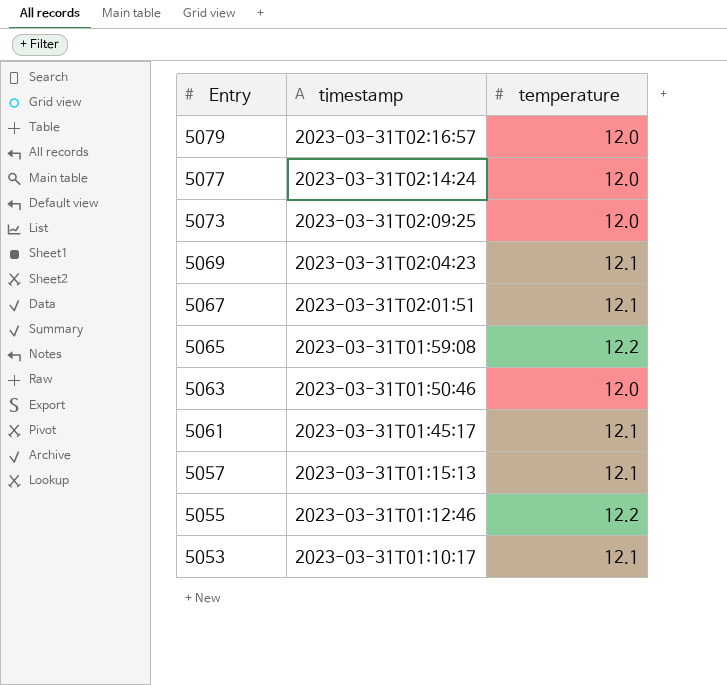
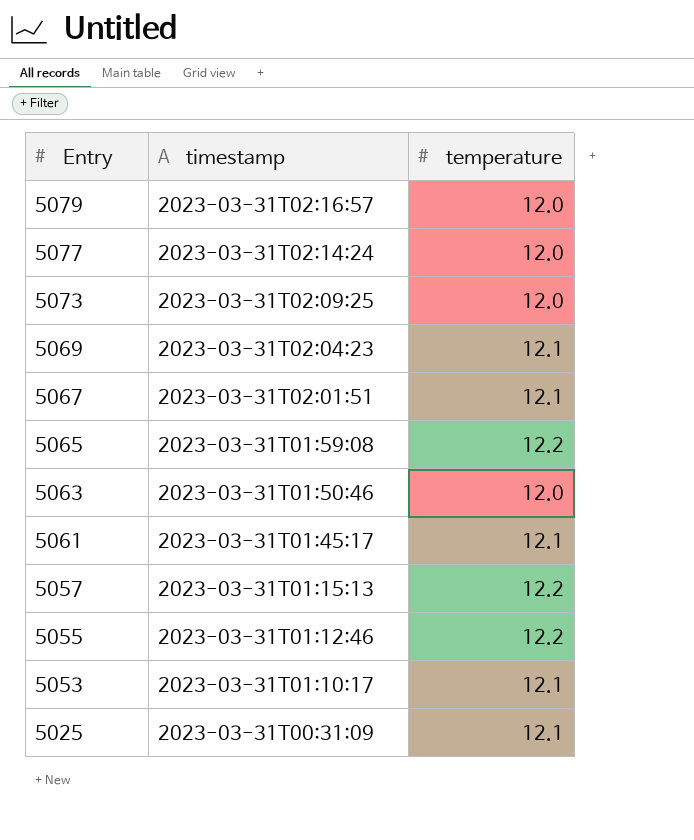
5057 | temperature: 12.1 -> 12.2
row 5025: none -> 2023-03-31T00:31:09 | 12.1

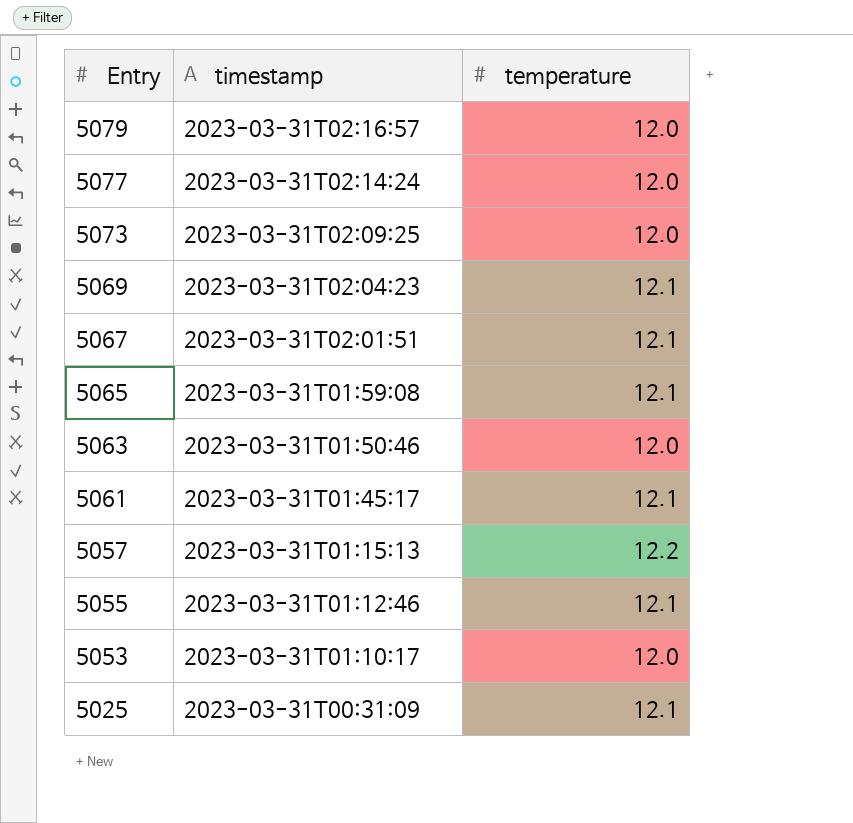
5065 | temperature: 12.2 -> 12.1
5055 | temperature: 12.2 -> 12.1
5053 | temperature: 12.1 -> 12.0

